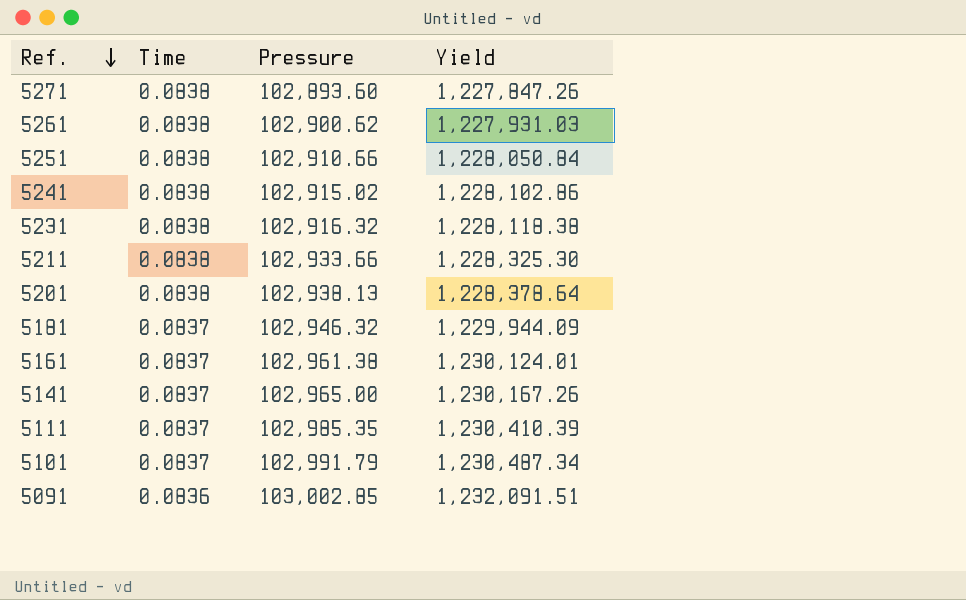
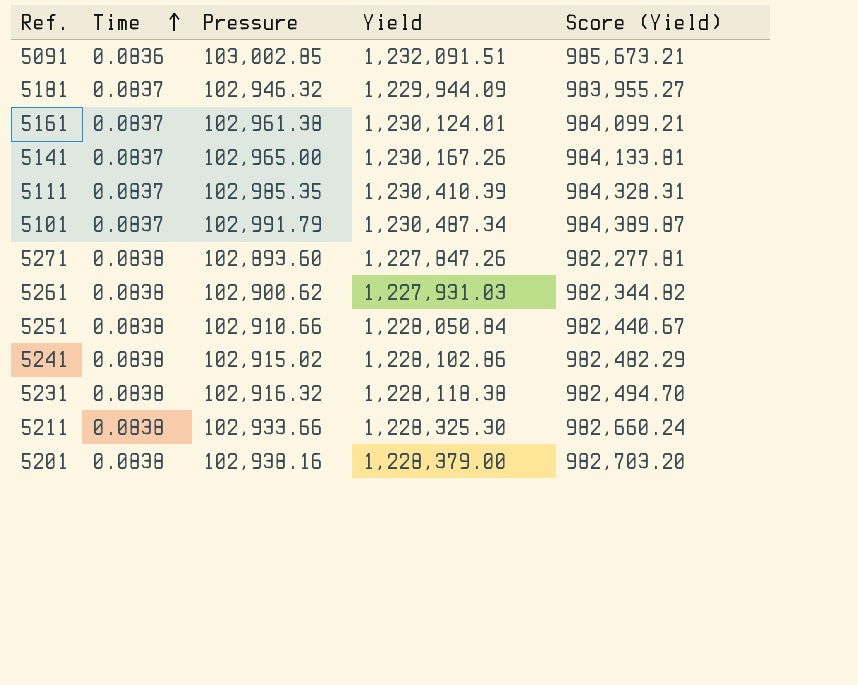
row order: Ref. descending -> Time ascending
column Score (Yield) | formula: none -> [Yield] * 0.8
5201 | Pressure: 102,938.13 -> 102,938.16
5201 | Yield: 1,228,378.64 -> 1,228,379.00

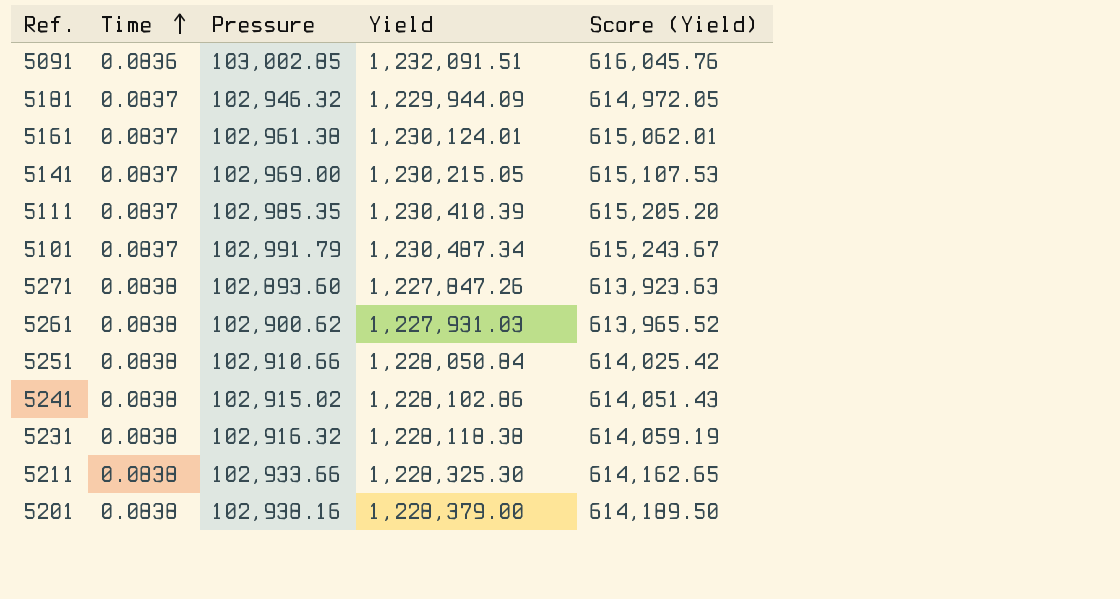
column Score (Yield) | formula: [Yield] * 0.8 -> [Yield] * 0.5
5141 | Pressure: 102,965.00 -> 102,969.00
5141 | Yield: 1,230,167.26 -> 1,230,215.05

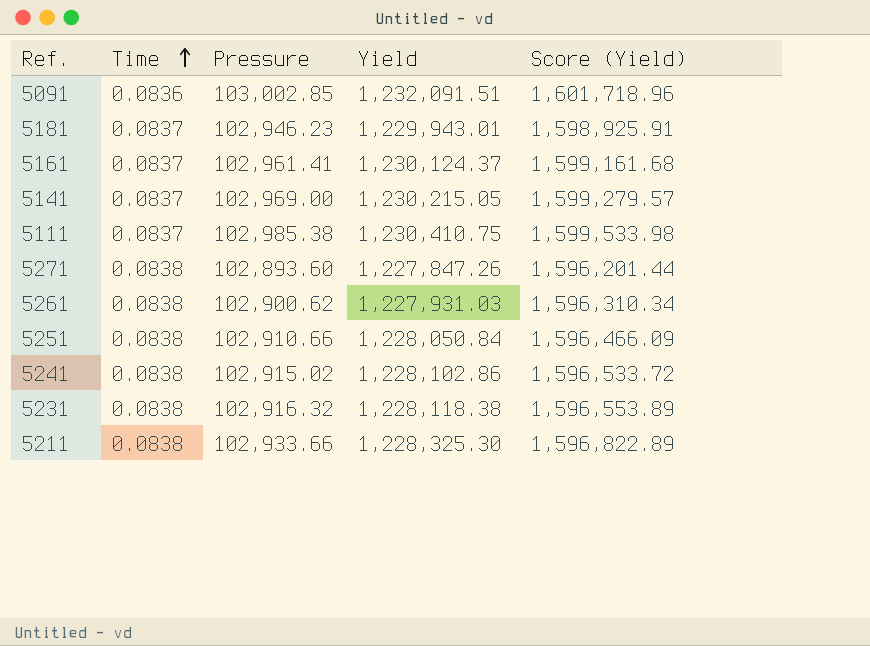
column Score (Yield) | formula: [Yield] * 0.5 -> [Yield] * 1.3
row 5101: 0.0837 | 102,991.79 | 1,230,487.34 | 615,243.67 -> none
row 5201: 0.0838 | 102,938.16 | 1,228,379.00 | 614,189.50 -> none
5181 | Pressure: 102,946.32 -> 102,946.23
5181 | Yield: 1,229,944.09 -> 1,229,943.01
5161 | Pressure: 102,961.38 -> 102,961.41
5161 | Yield: 1,230,124.01 -> 1,230,124.37
5111 | Pressure: 102,985.35 -> 102,985.38
5111 | Yield: 1,230,410.39 -> 1,230,410.75

